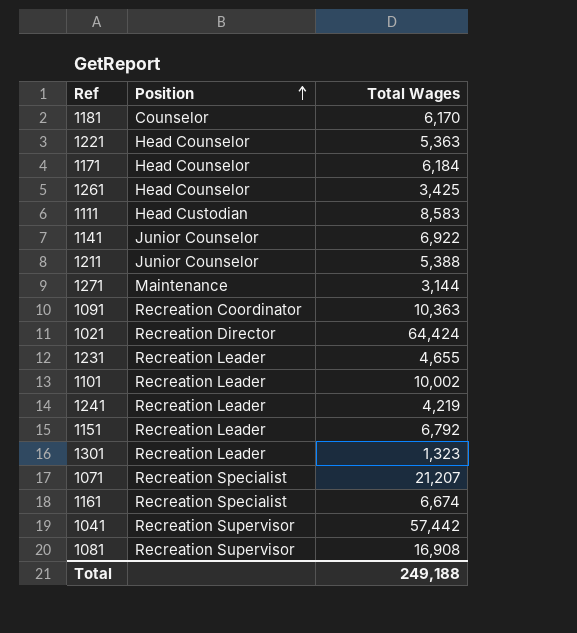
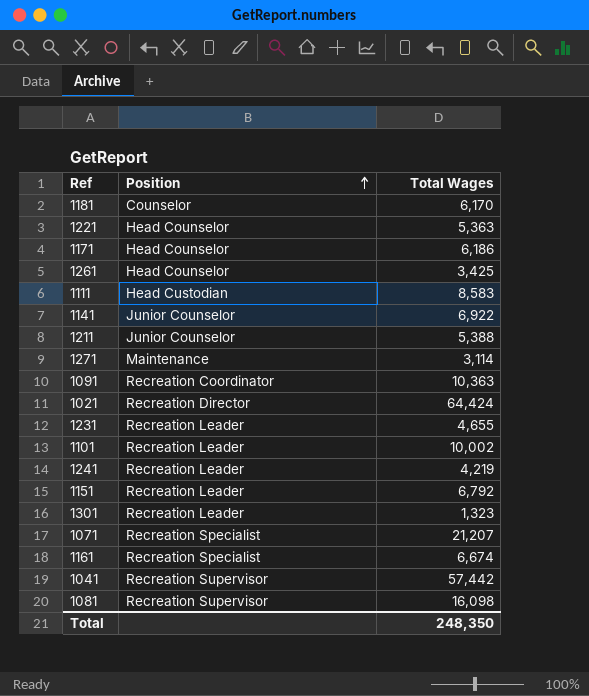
1171 | Total Wages: 6,184 -> 6,186
1271 | Total Wages: 3,144 -> 3,114
1081 | Total Wages: 16,908 -> 16,098
Total | Total Wages: 249,188 -> 248,350

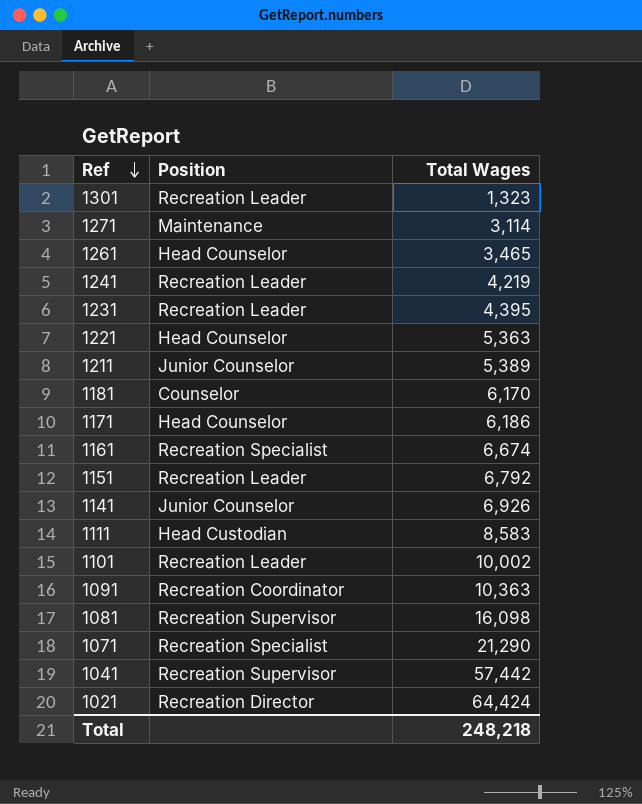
row order: Position ascending -> Ref descending
1261 | Total Wages: 3,425 -> 3,465
1231 | Total Wages: 4,655 -> 4,395
1211 | Total Wages: 5,388 -> 5,389
1141 | Total Wages: 6,922 -> 6,926
1071 | Total Wages: 21,207 -> 21,290
Total | Total Wages: 248,350 -> 248,218

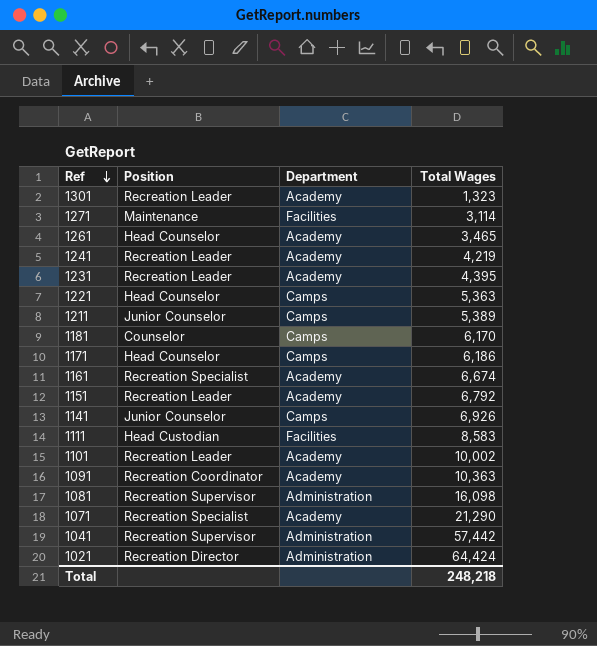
column Department | position: none -> 3

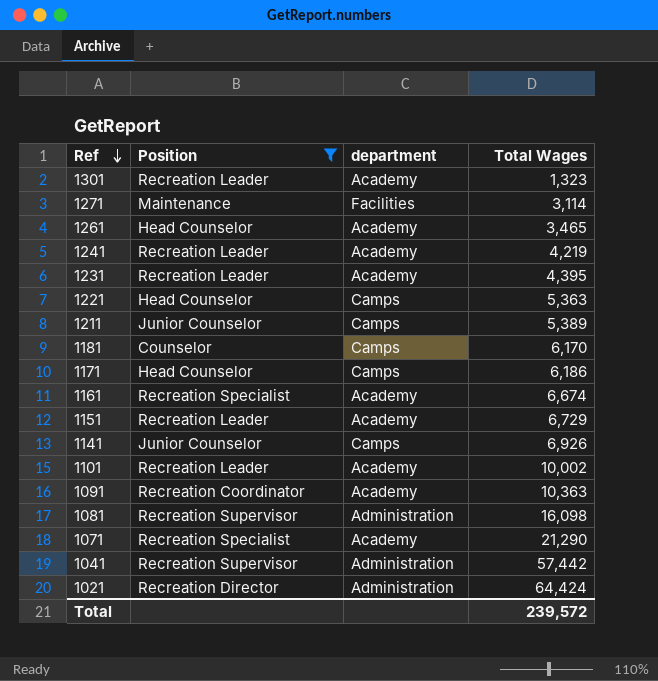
filter: none -> Position != Head Custodian
column name: Department -> department
1151 | Total Wages: 6,792 -> 6,729
Total | Total Wages: 248,218 -> 239,572

